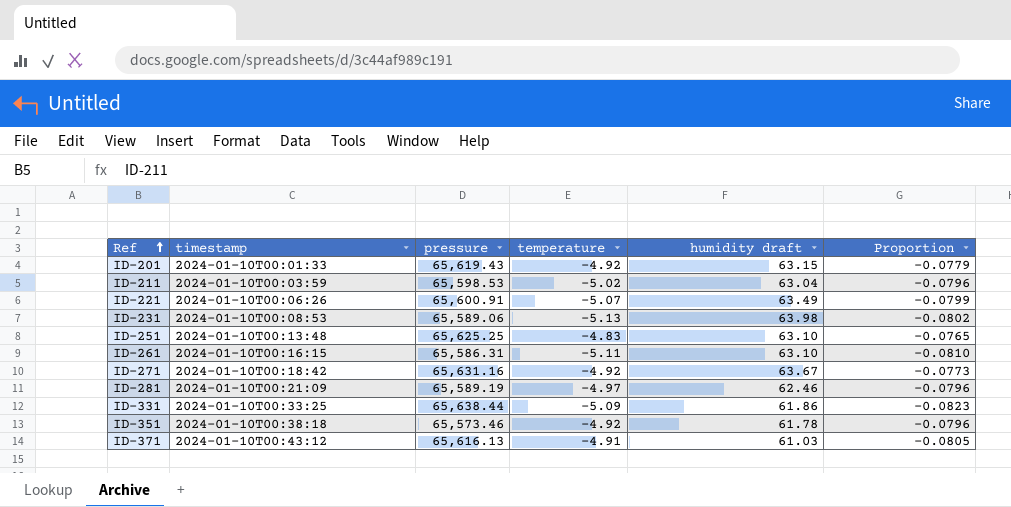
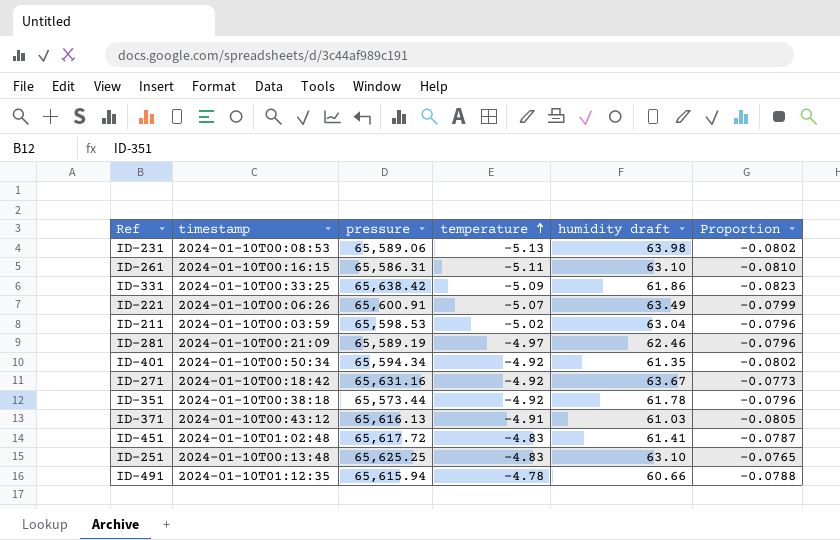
row order: Ref ascending -> temperature ascending
row ID-201: 2024-01-10T00:01:33 | 65,619.43 | -4.92 | 63.15 | -0.0779 -> none
ID-331 | pressure: 65,638.44 -> 65,638.42
row ID-401: none -> 2024-01-10T00:50:34 | 65,594.34 | -4.92 | 61.35 | -0.0802
ID-351 | pressure: 65,573.46 -> 65,573.44
row ID-451: none -> 2024-01-10T01:02:48 | 65,617.72 | -4.83 | 61.41 | -0.0787
row ID-491: none -> 2024-01-10T01:12:35 | 65,615.94 | -4.78 | 60.66 | -0.0788

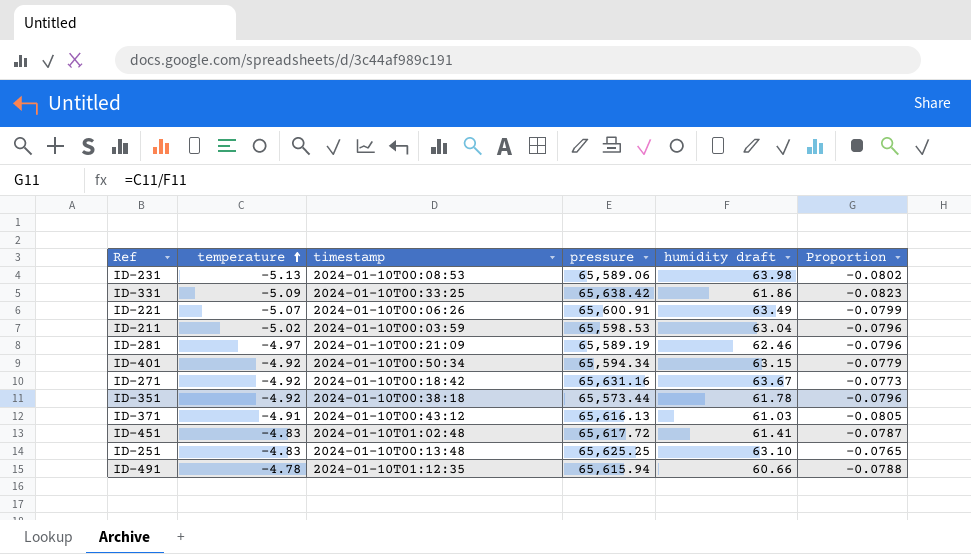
column temperature | position: 4 -> 2
row ID-261: 2024-01-10T00:16:15 | 65,586.31 | -5.11 | 63.10 | -0.0810 -> none
ID-401 | humidity draft: 61.35 -> 63.15
ID-401 | Proportion: -0.0802 -> -0.0779

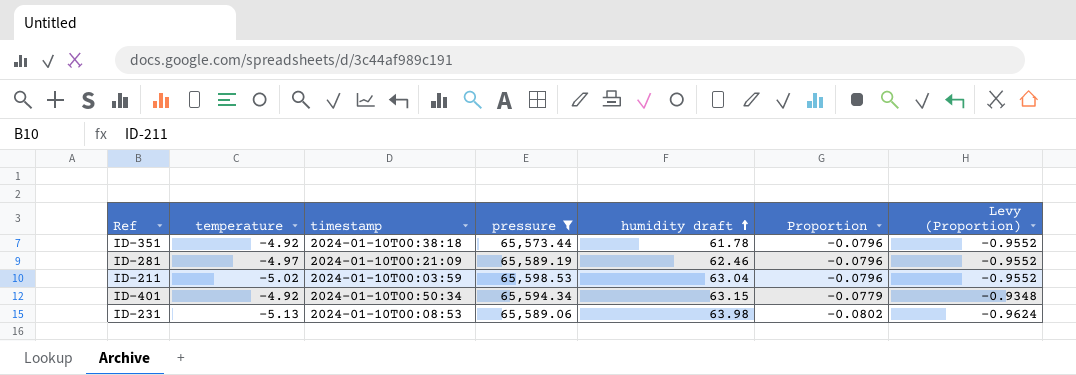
filter: none -> pressure <= 65,598.53
row order: temperature ascending -> humidity draft ascending
column Levy (Proportion) | formula: none -> [Proportion] * 12

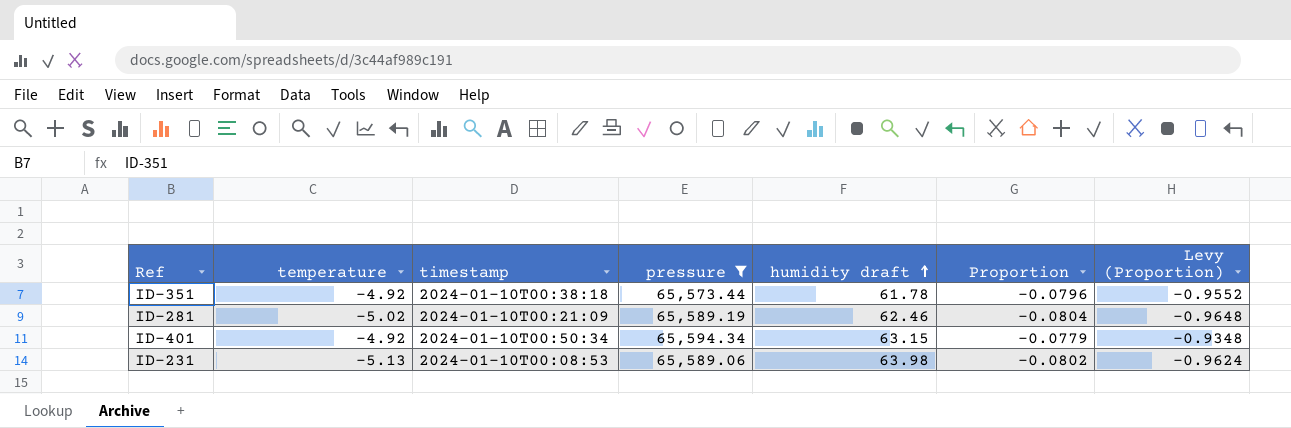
row ID-211: -5.02 | 2024-01-10T00:03:59 | 65,598.53 | 63.04 | -0.0796 | -0.9552 -> none
ID-281 | temperature: -4.97 -> -5.02
ID-281 | Proportion: -0.0796 -> -0.0804
ID-281 | Levy (Proportion): -0.9552 -> -0.9648

